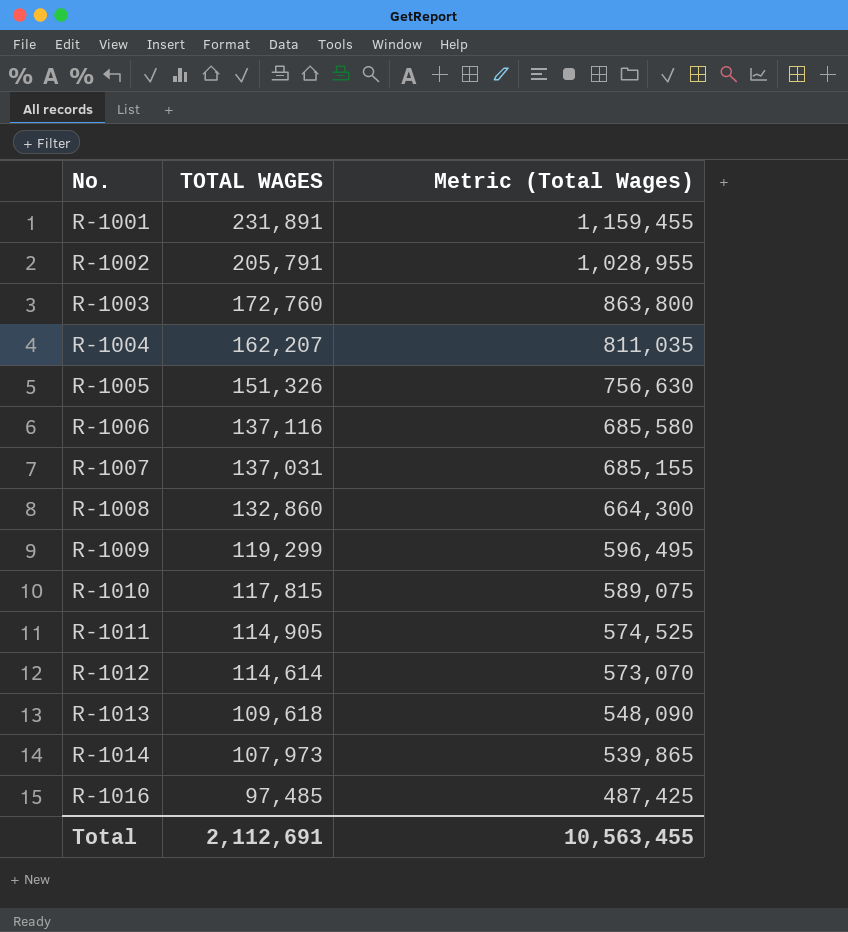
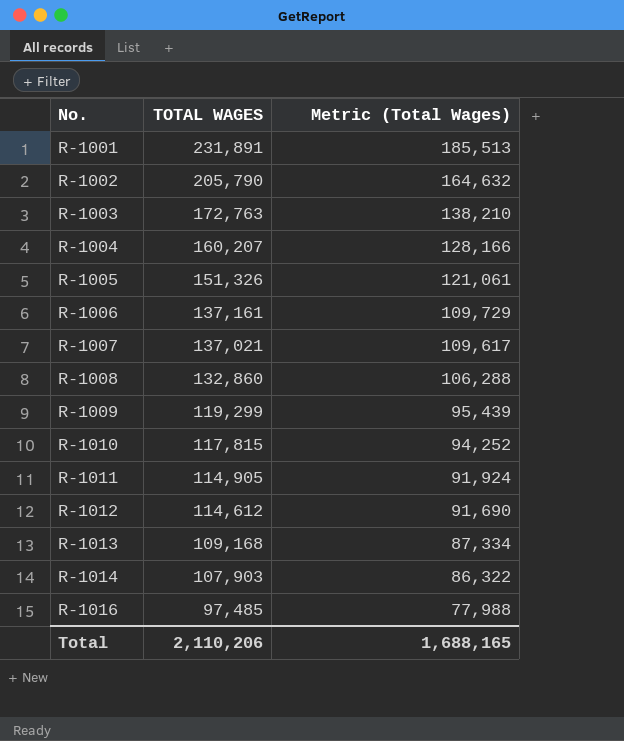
column Metric (Total Wages) | formula: [TOTAL WAGES] * 5 -> [TOTAL WAGES] * 0.8
R-1002 | TOTAL WAGES: 205,791 -> 205,790
R-1003 | TOTAL WAGES: 172,760 -> 172,763
R-1004 | TOTAL WAGES: 162,207 -> 160,207
R-1006 | TOTAL WAGES: 137,116 -> 137,161
R-1007 | TOTAL WAGES: 137,031 -> 137,021
R-1012 | TOTAL WAGES: 114,614 -> 114,612
R-1013 | TOTAL WAGES: 109,618 -> 109,168
R-1014 | TOTAL WAGES: 107,973 -> 107,903
Total | TOTAL WAGES: 2,112,691 -> 2,110,206
Total | Metric (Total Wages): 10,563,455 -> 1,688,165

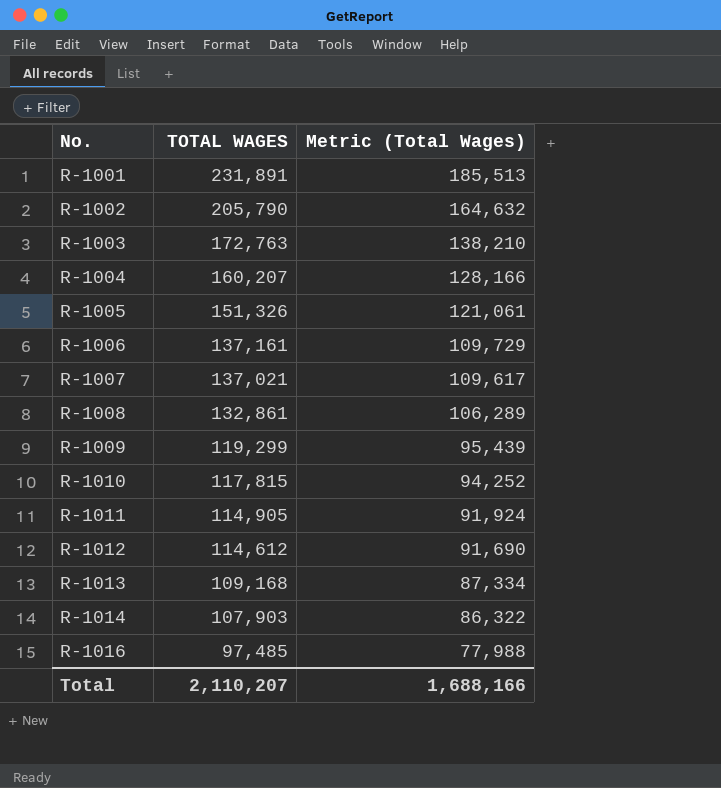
R-1008 | TOTAL WAGES: 132,860 -> 132,861
R-1008 | Metric (Total Wages): 106,288 -> 106,289
Total | TOTAL WAGES: 2,110,206 -> 2,110,207
Total | Metric (Total Wages): 1,688,165 -> 1,688,166

